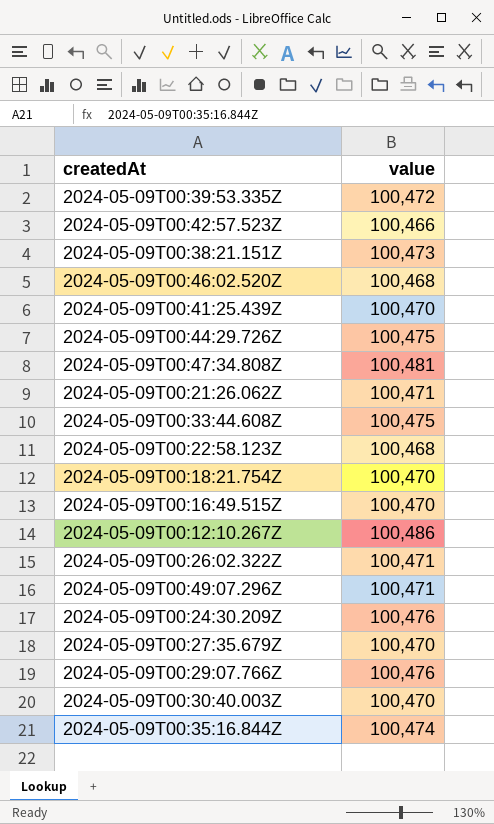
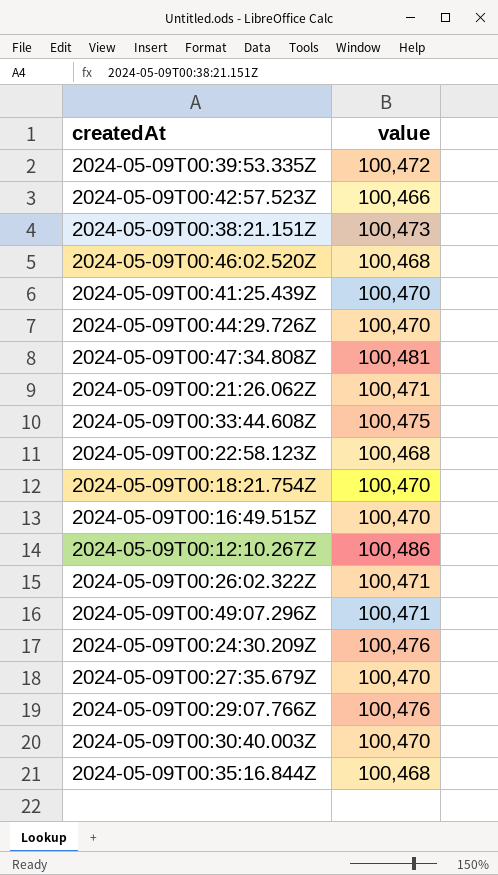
2024-05-09T00:44:29.726Z | value: 100,475 -> 100,470
2024-05-09T00:35:16.844Z | value: 100,474 -> 100,468

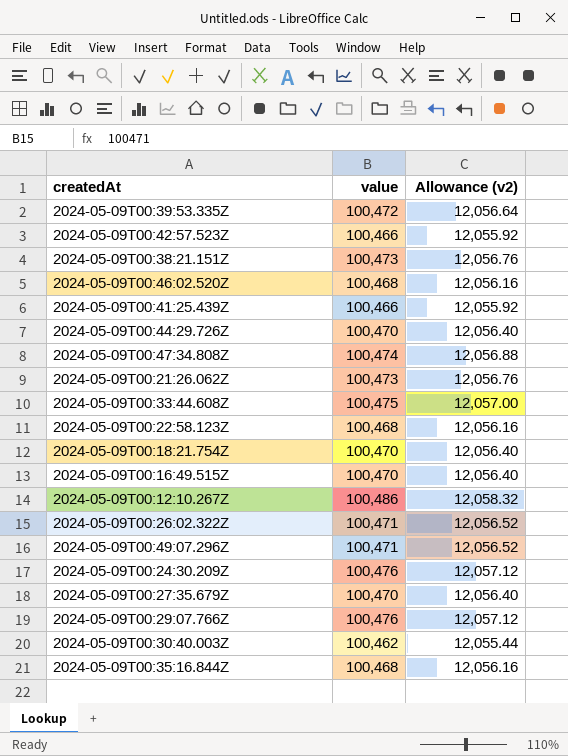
column Allowance (v2) | formula: none -> [value] * 0.12
2024-05-09T00:41:25.439Z | value: 100,470 -> 100,466
2024-05-09T00:47:34.808Z | value: 100,481 -> 100,474
2024-05-09T00:21:26.062Z | value: 100,471 -> 100,473
2024-05-09T00:30:40.003Z | value: 100,470 -> 100,462

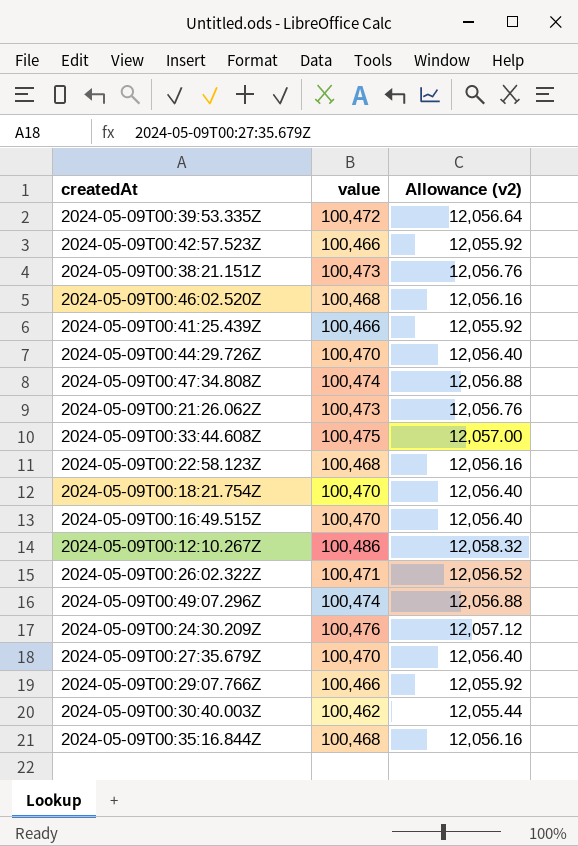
2024-05-09T00:49:07.296Z | value: 100,471 -> 100,474
2024-05-09T00:49:07.296Z | Allowance (v2): 12,056.52 -> 12,056.88
2024-05-09T00:29:07.766Z | value: 100,476 -> 100,466
2024-05-09T00:29:07.766Z | Allowance (v2): 12,057.12 -> 12,055.92

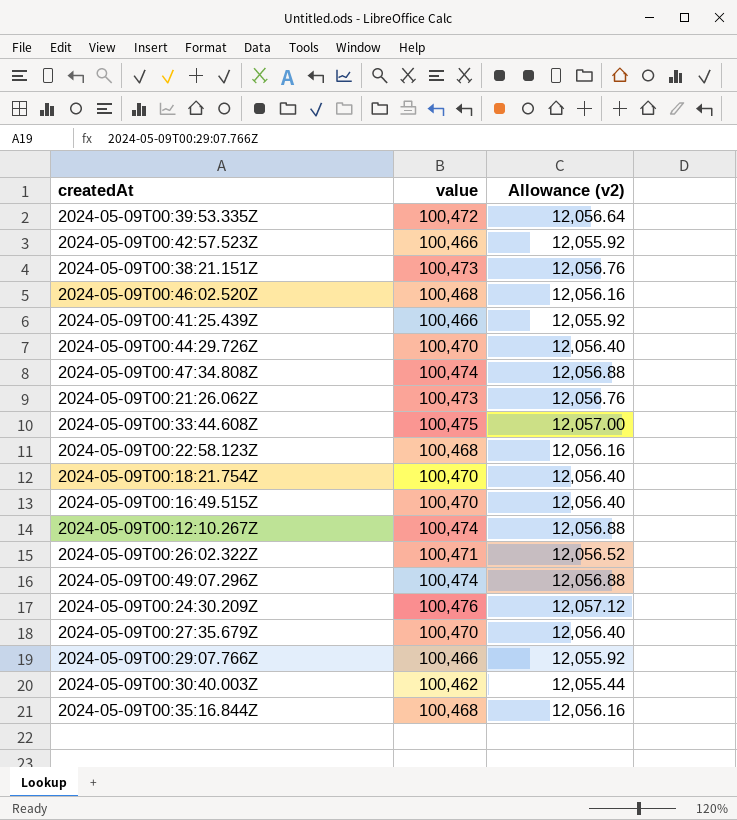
2024-05-09T00:12:10.267Z | value: 100,486 -> 100,474
2024-05-09T00:12:10.267Z | Allowance (v2): 12,058.32 -> 12,056.88

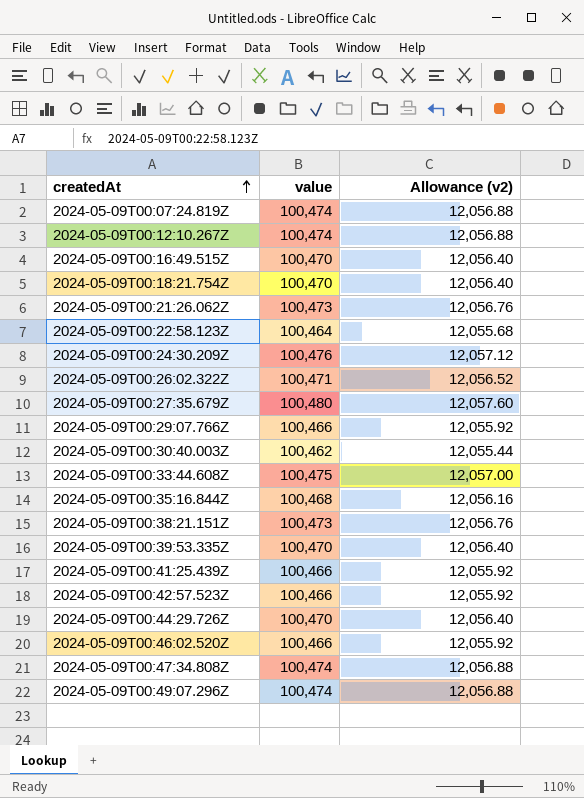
row order: none -> createdAt ascending
row 2024-05-09T00:07:24.819Z: none -> 100,474 | 12,056.88
2024-05-09T00:22:58.123Z | value: 100,468 -> 100,464
2024-05-09T00:22:58.123Z | Allowance (v2): 12,056.16 -> 12,055.68
2024-05-09T00:27:35.679Z | value: 100,470 -> 100,480
2024-05-09T00:27:35.679Z | Allowance (v2): 12,056.40 -> 12,057.60
2024-05-09T00:39:53.335Z | value: 100,472 -> 100,470
2024-05-09T00:39:53.335Z | Allowance (v2): 12,056.64 -> 12,056.40
2024-05-09T00:46:02.520Z | value: 100,468 -> 100,466
2024-05-09T00:46:02.520Z | Allowance (v2): 12,056.16 -> 12,055.92

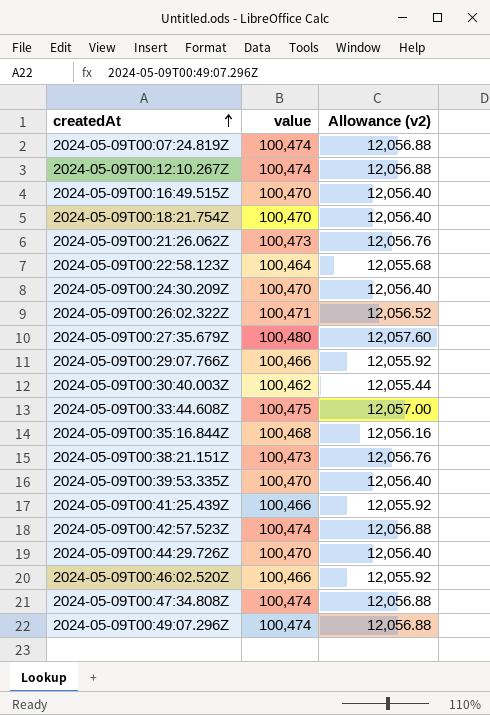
2024-05-09T00:24:30.209Z | value: 100,476 -> 100,470
2024-05-09T00:24:30.209Z | Allowance (v2): 12,057.12 -> 12,056.40
2024-05-09T00:42:57.523Z | value: 100,466 -> 100,474
2024-05-09T00:42:57.523Z | Allowance (v2): 12,055.92 -> 12,056.88

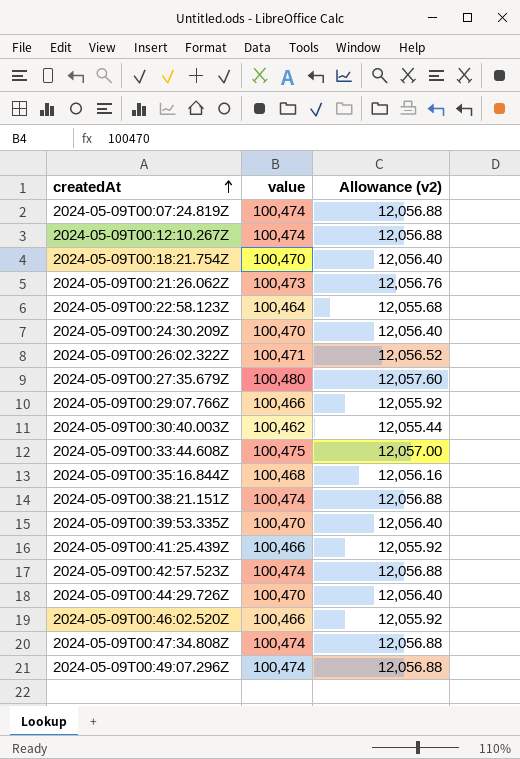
row 2024-05-09T00:16:49.515Z: 100,470 | 12,056.40 -> none
2024-05-09T00:38:21.151Z | value: 100,473 -> 100,474
2024-05-09T00:38:21.151Z | Allowance (v2): 12,056.76 -> 12,056.88

